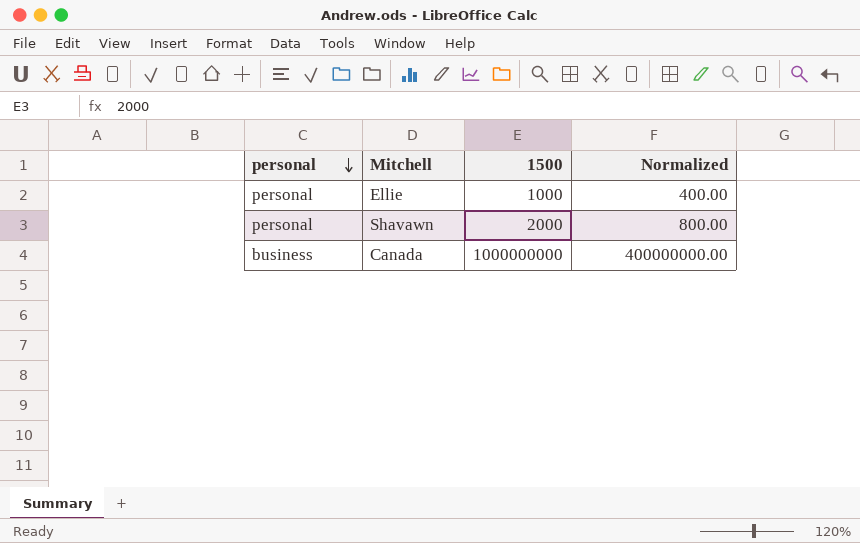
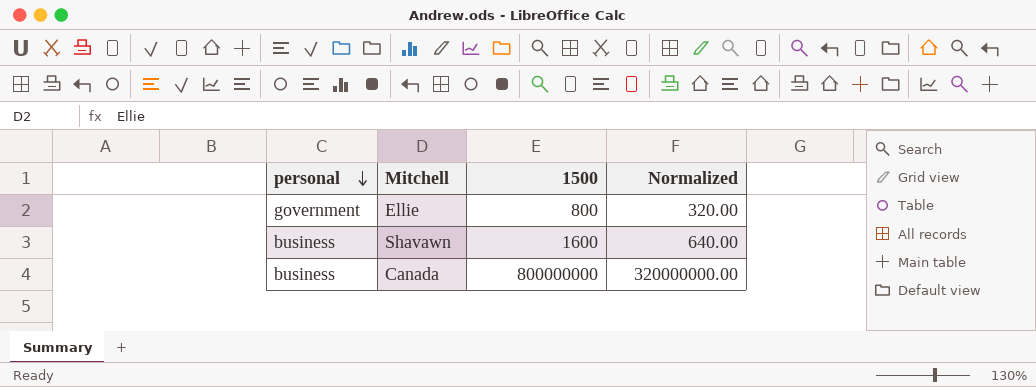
Ellie | personal: personal -> government
Ellie | 1500: 1000 -> 800
Ellie | Normalized: 400.00 -> 320.00
Shavawn | personal: personal -> business
Shavawn | 1500: 2000 -> 1600
Shavawn | Normalized: 800.00 -> 640.00
Canada | 1500: 1000000000 -> 800000000
Canada | Normalized: 400000000.00 -> 320000000.00

